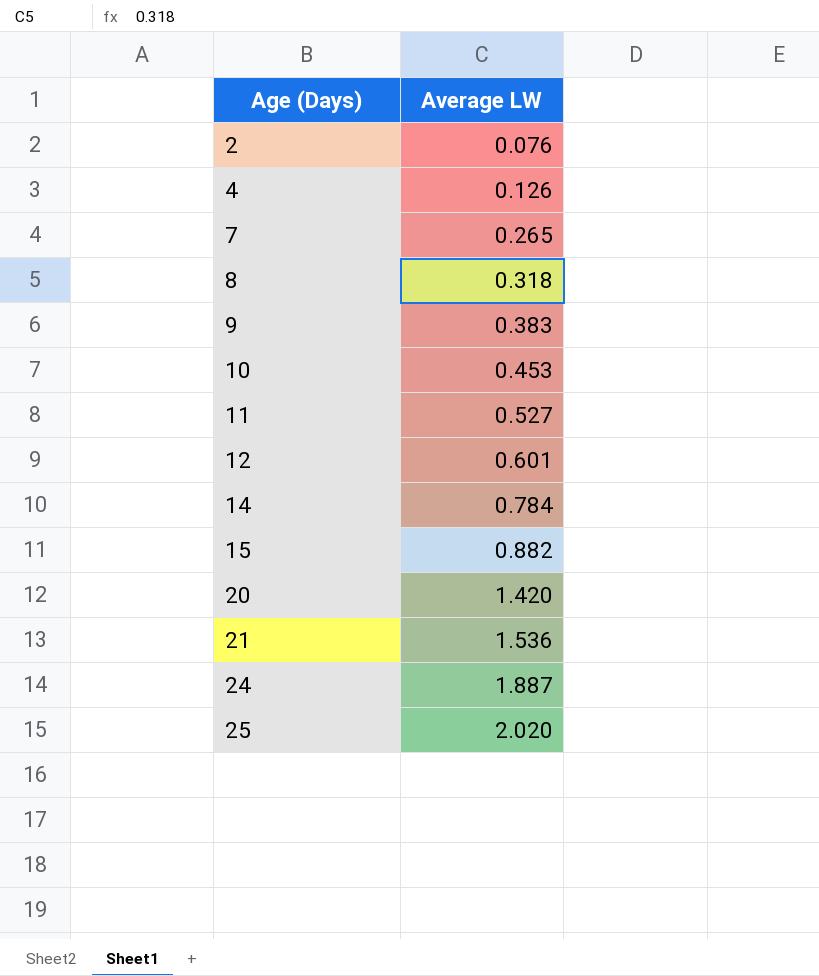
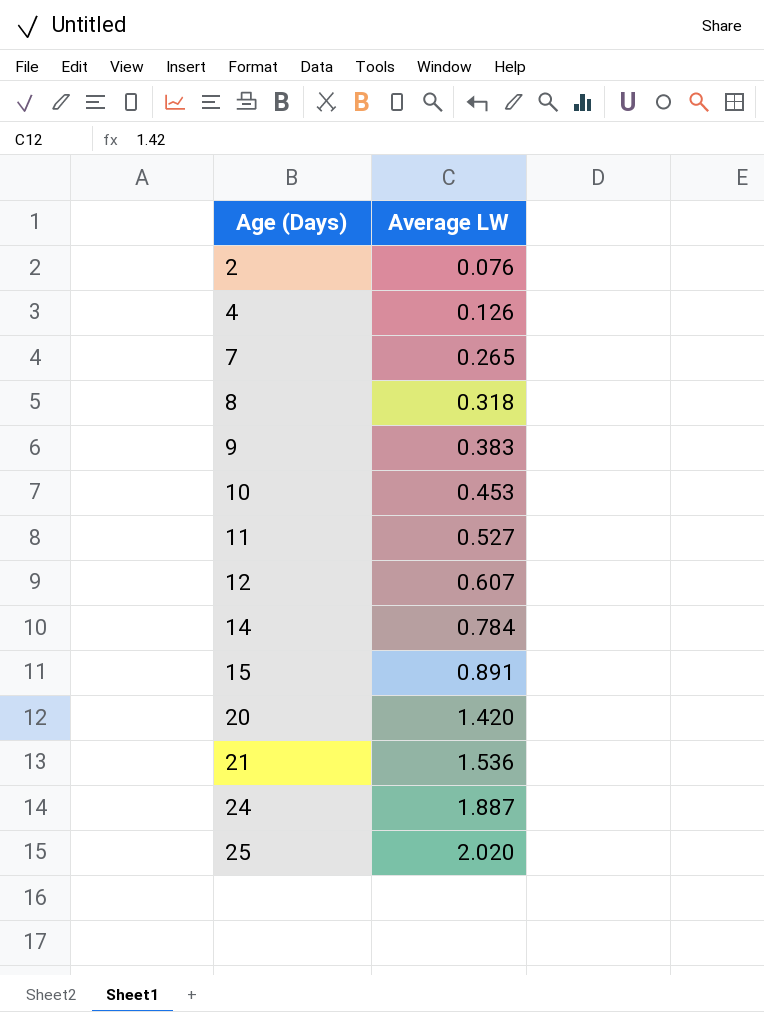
12 | Average LW: 0.601 -> 0.607
15 | Average LW: 0.882 -> 0.891

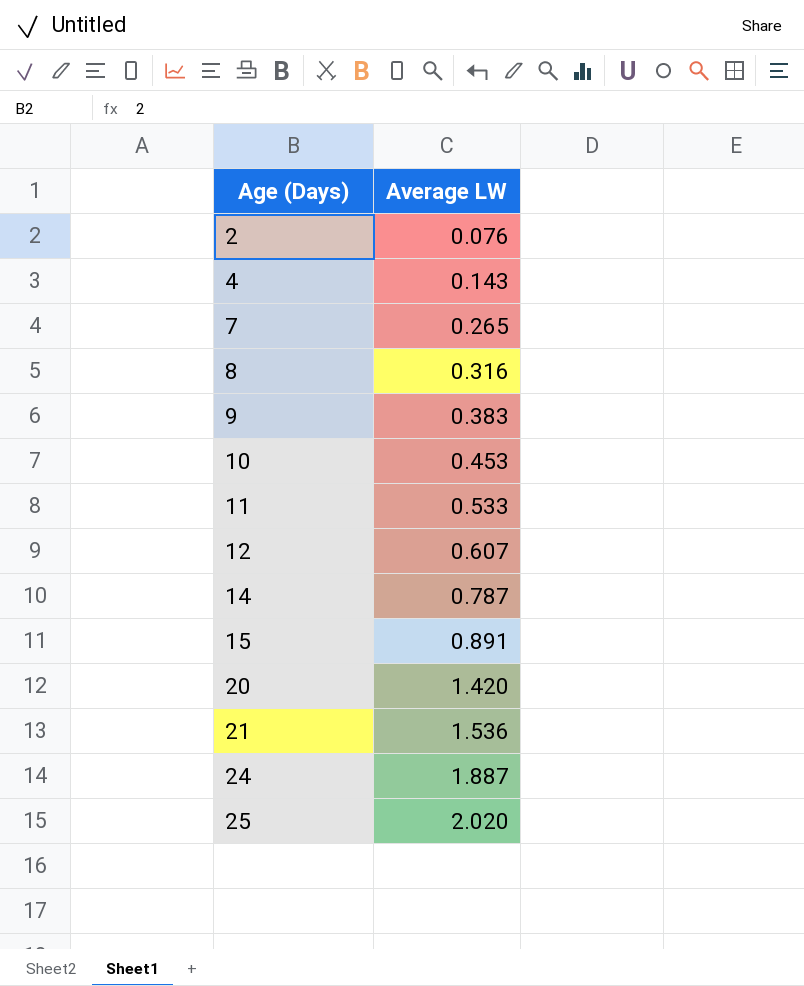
4 | Average LW: 0.126 -> 0.143
8 | Average LW: 0.318 -> 0.316
11 | Average LW: 0.527 -> 0.533
14 | Average LW: 0.784 -> 0.787

